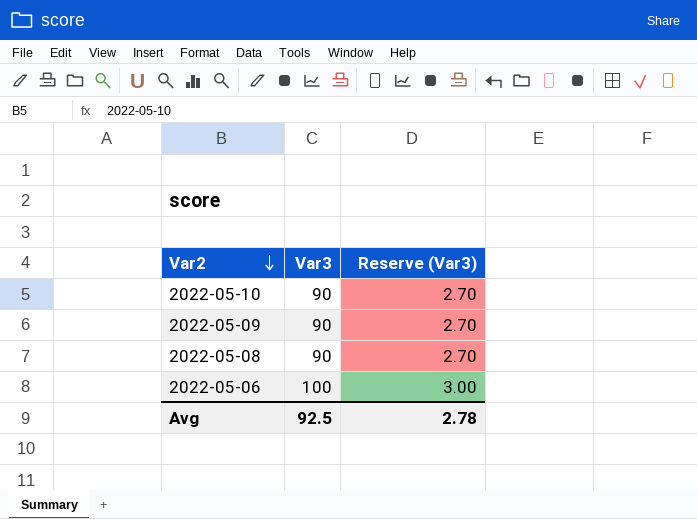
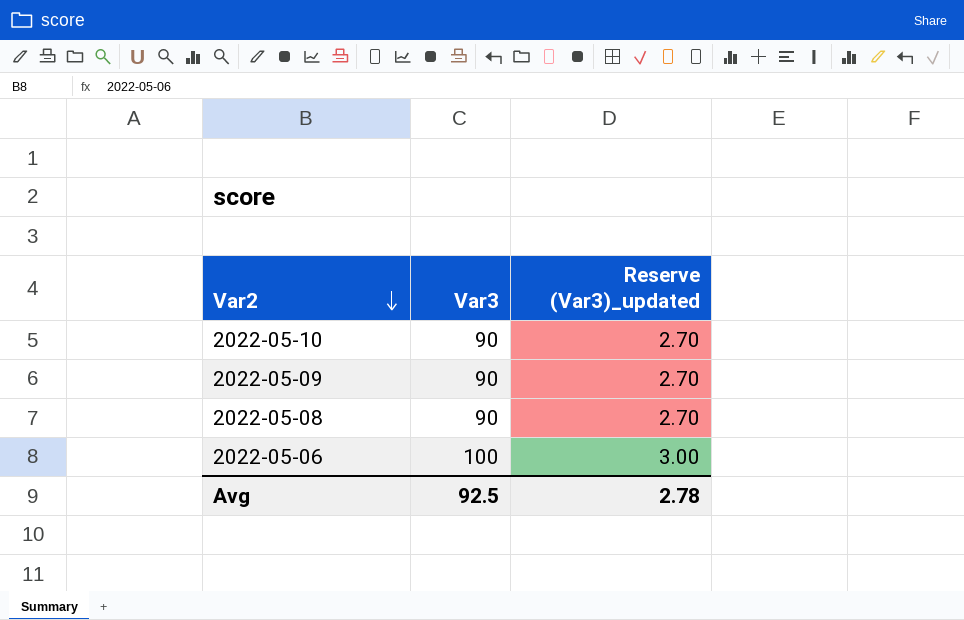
column name: Reserve (Var3) -> Reserve (Var3)_updated

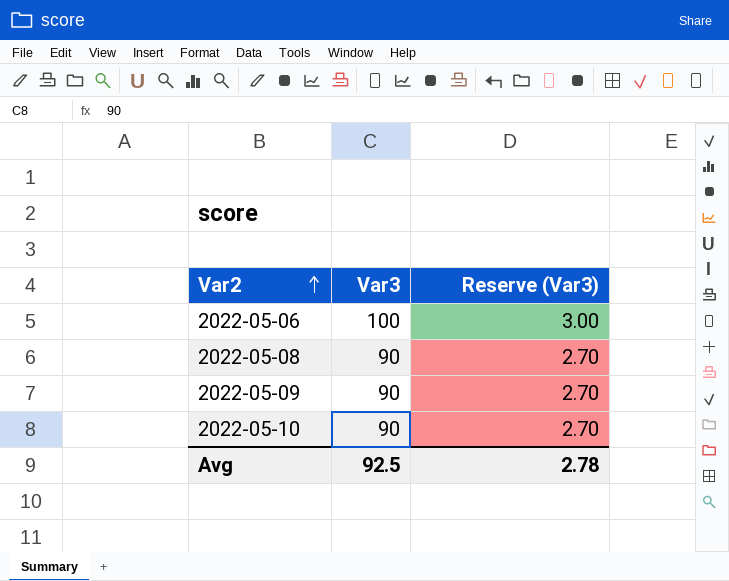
row order: Var2 descending -> Var2 ascending
column name: Reserve (Var3)_updated -> Reserve (Var3)

